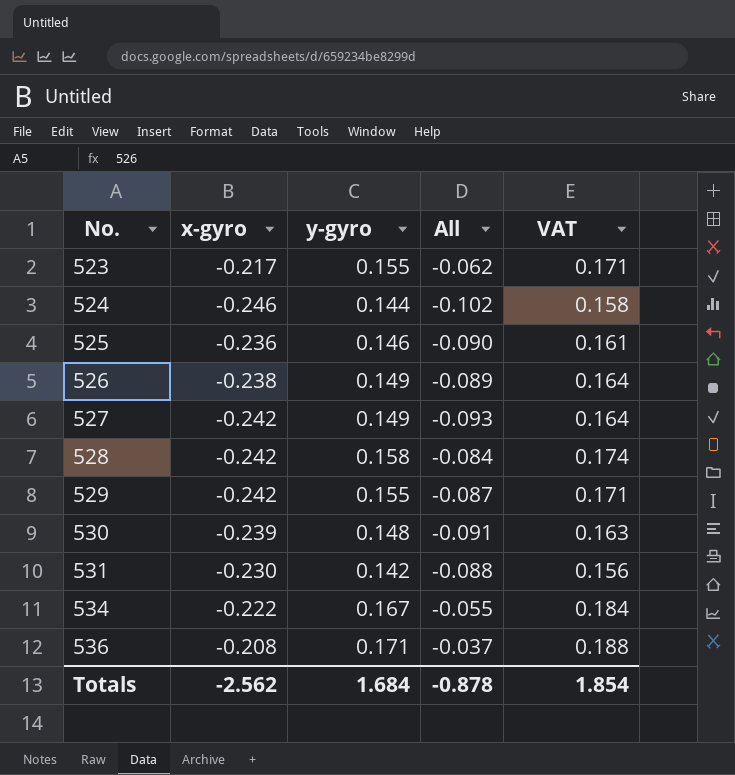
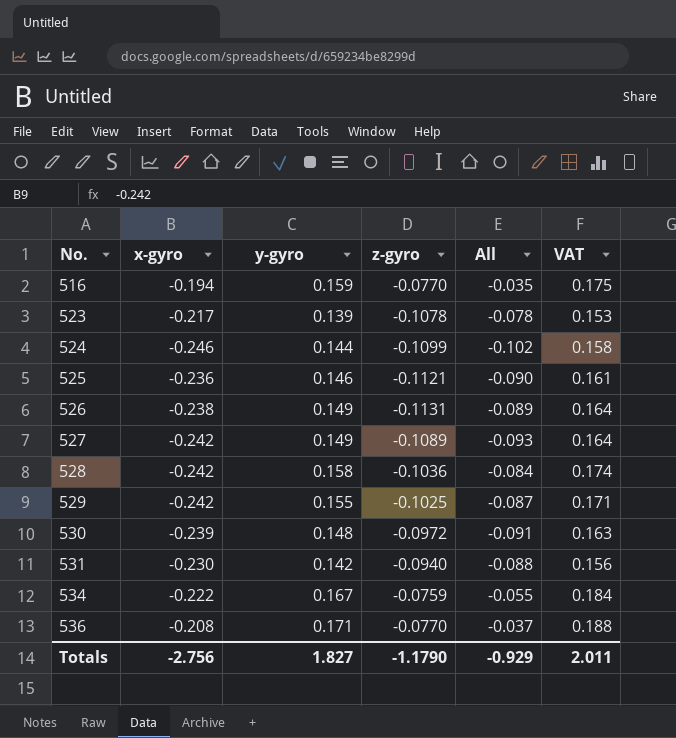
column z-gyro | position: none -> 4
row 516: none -> -0.194 | 0.159 | -0.0770 | -0.035 | 0.175
523 | y-gyro: 0.155 -> 0.139
523 | All: -0.062 -> -0.078
523 | VAT: 0.171 -> 0.153
Totals | x-gyro: -2.562 -> -2.756
Totals | y-gyro: 1.684 -> 1.827
Totals | All: -0.878 -> -0.929
Totals | VAT: 1.854 -> 2.011

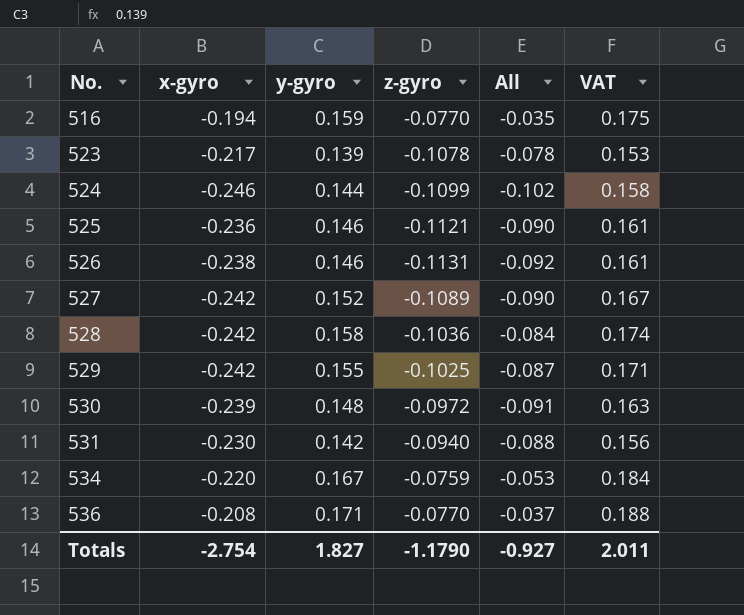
526 | y-gyro: 0.149 -> 0.146
526 | All: -0.089 -> -0.092
526 | VAT: 0.164 -> 0.161
527 | y-gyro: 0.149 -> 0.152
527 | All: -0.093 -> -0.090
527 | VAT: 0.164 -> 0.167
534 | x-gyro: -0.222 -> -0.220
534 | All: -0.055 -> -0.053
Totals | x-gyro: -2.756 -> -2.754
Totals | All: -0.929 -> -0.927

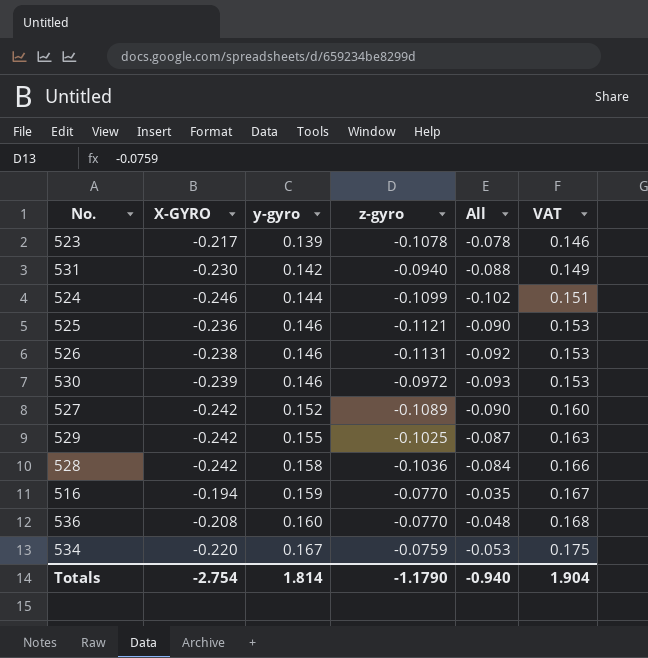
row order: No. ascending -> y-gyro ascending
column name: x-gyro -> X-GYRO
column VAT | formula: [y-gyro] * 1.1 -> [y-gyro] * 1.05
530 | y-gyro: 0.148 -> 0.146
530 | All: -0.091 -> -0.093
536 | y-gyro: 0.171 -> 0.160
536 | All: -0.037 -> -0.048
Totals | y-gyro: 1.827 -> 1.814
Totals | All: -0.927 -> -0.940
Totals | VAT: 2.011 -> 1.904

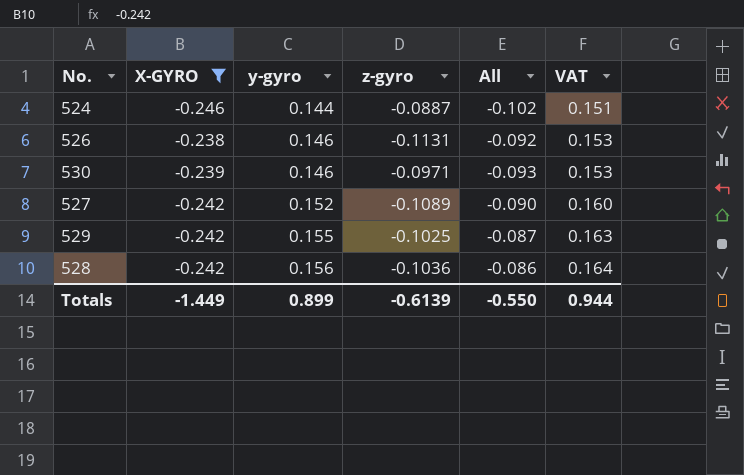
filter: none -> X-GYRO <= -0.238
524 | z-gyro: -0.1099 -> -0.0887
530 | z-gyro: -0.0972 -> -0.0971
528 | y-gyro: 0.158 -> 0.156
528 | All: -0.084 -> -0.086
528 | VAT: 0.166 -> 0.164
Totals | X-GYRO: -2.754 -> -1.449
Totals | y-gyro: 1.814 -> 0.899
Totals | z-gyro: -1.1790 -> -0.6139
Totals | All: -0.940 -> -0.550
Totals | VAT: 1.904 -> 0.944

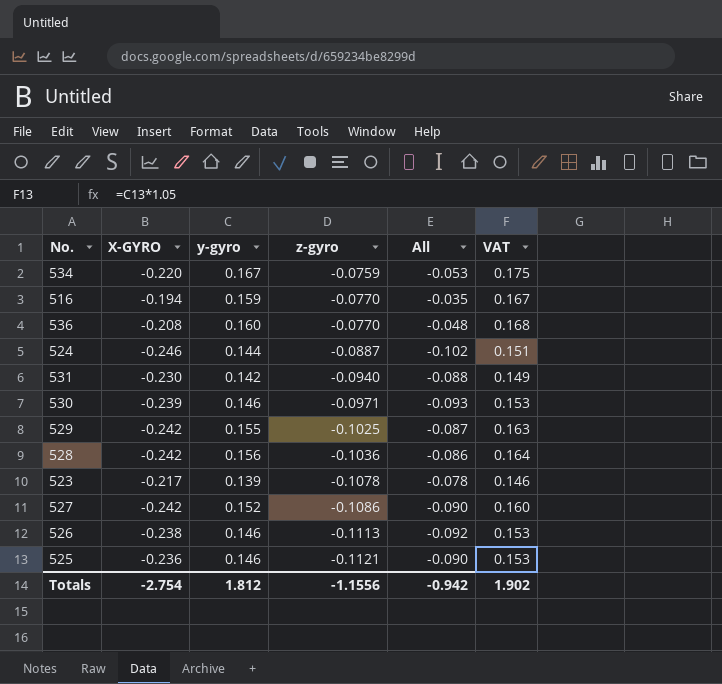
filter: X-GYRO <= -0.238 -> none
row order: y-gyro ascending -> z-gyro descending
527 | z-gyro: -0.1089 -> -0.1086
526 | z-gyro: -0.1131 -> -0.1113
Totals | X-GYRO: -1.449 -> -2.754
Totals | y-gyro: 0.899 -> 1.812
Totals | z-gyro: -0.6139 -> -1.1556
Totals | All: -0.550 -> -0.942
Totals | VAT: 0.944 -> 1.902

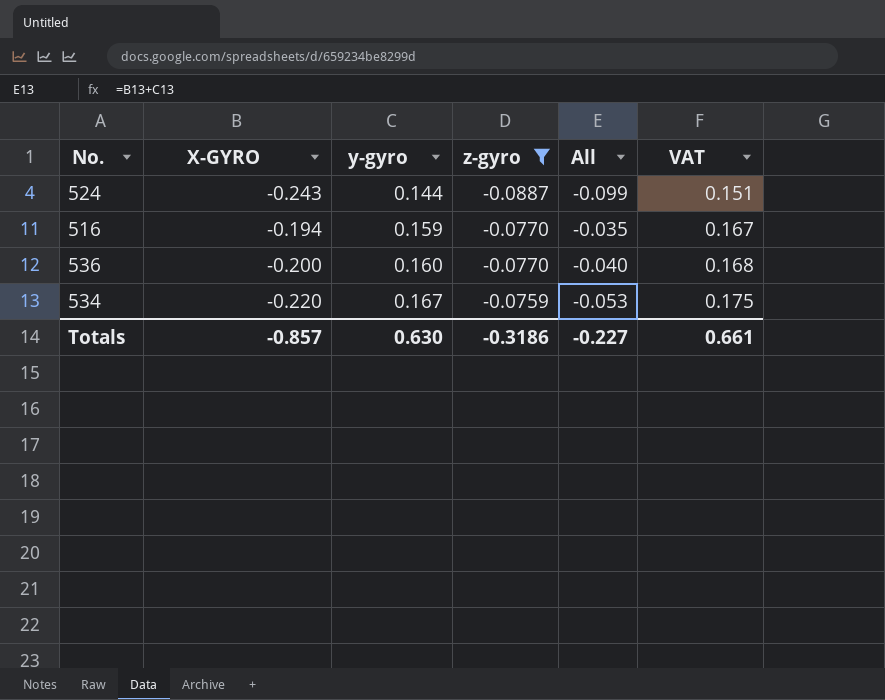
filter: none -> z-gyro >= -0.0887
row order: z-gyro descending -> y-gyro ascending
524 | X-GYRO: -0.246 -> -0.243
524 | All: -0.102 -> -0.099
536 | X-GYRO: -0.208 -> -0.200
536 | All: -0.048 -> -0.040
Totals | X-GYRO: -2.754 -> -0.857
Totals | y-gyro: 1.812 -> 0.630
Totals | z-gyro: -1.1556 -> -0.3186
Totals | All: -0.942 -> -0.227
Totals | VAT: 1.902 -> 0.661

